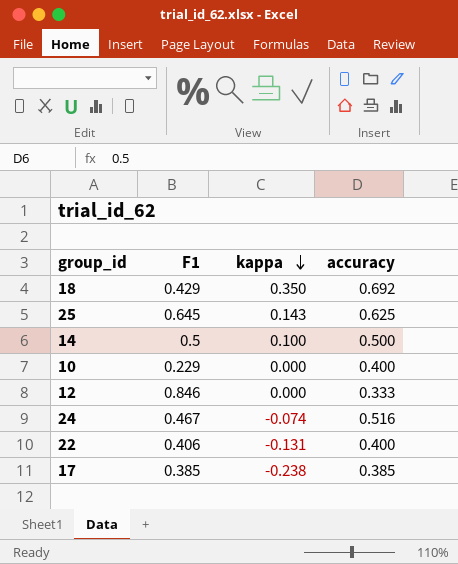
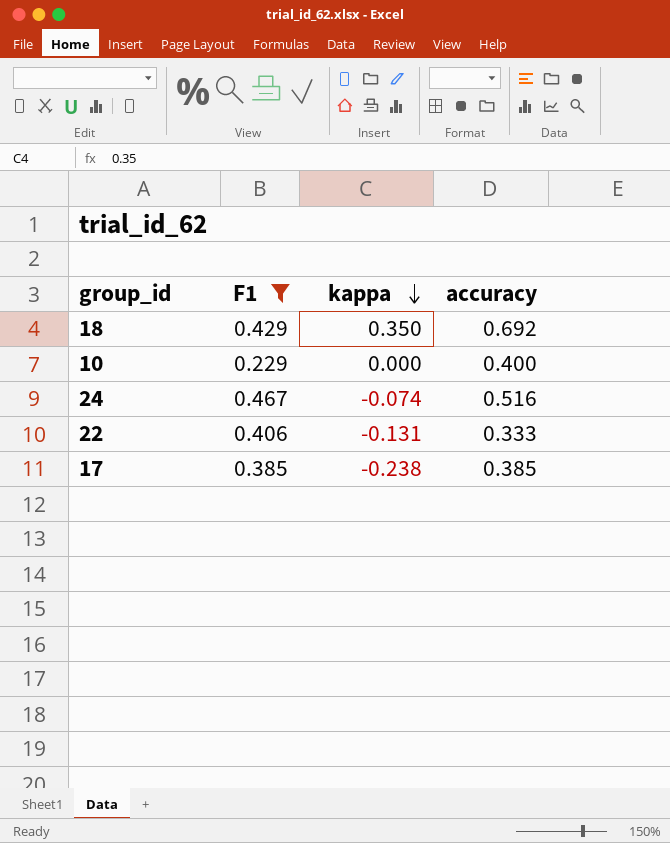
filter: none -> F1 <= 0.467
22 | accuracy: 0.400 -> 0.333

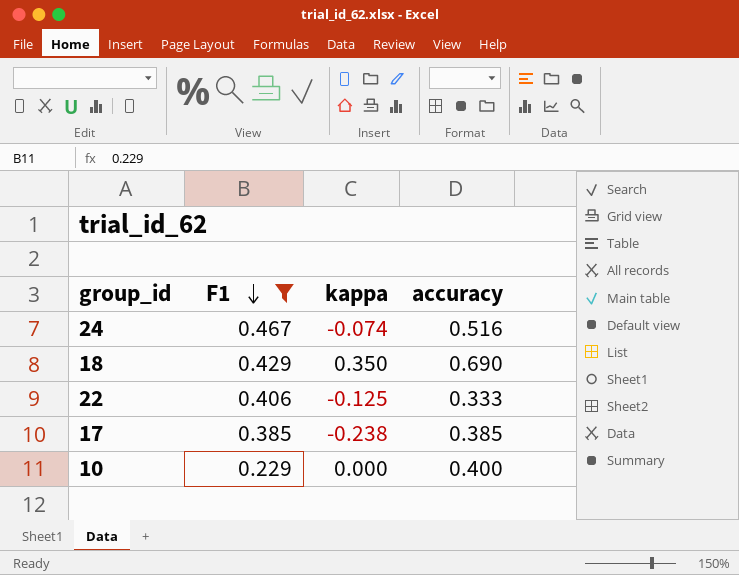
row order: kappa descending -> F1 descending
18 | accuracy: 0.692 -> 0.690
22 | kappa: -0.131 -> -0.125

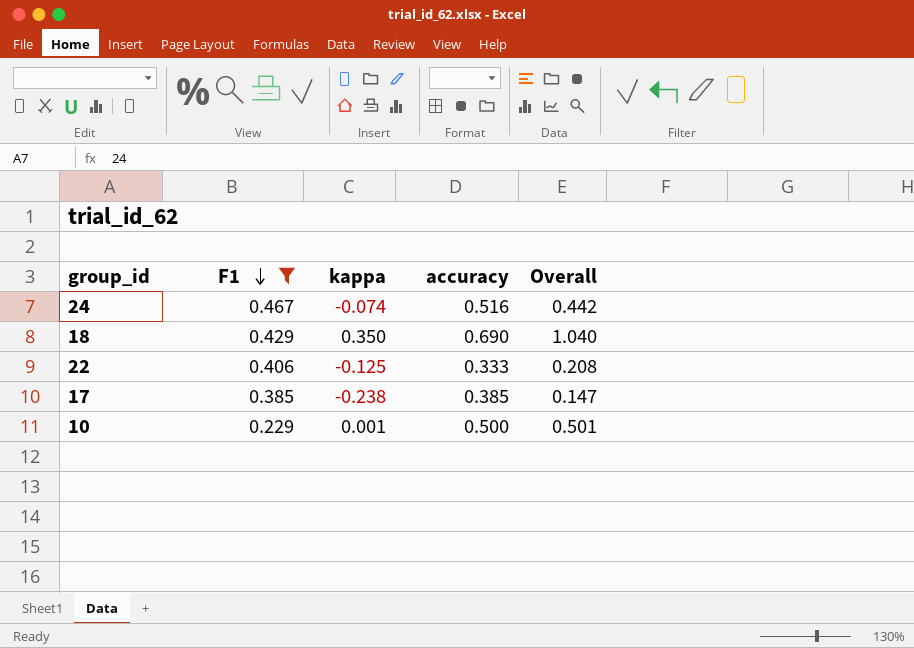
column Overall | formula: none -> [kappa] + [accuracy]
10 | kappa: 0.000 -> 0.001
10 | accuracy: 0.400 -> 0.500

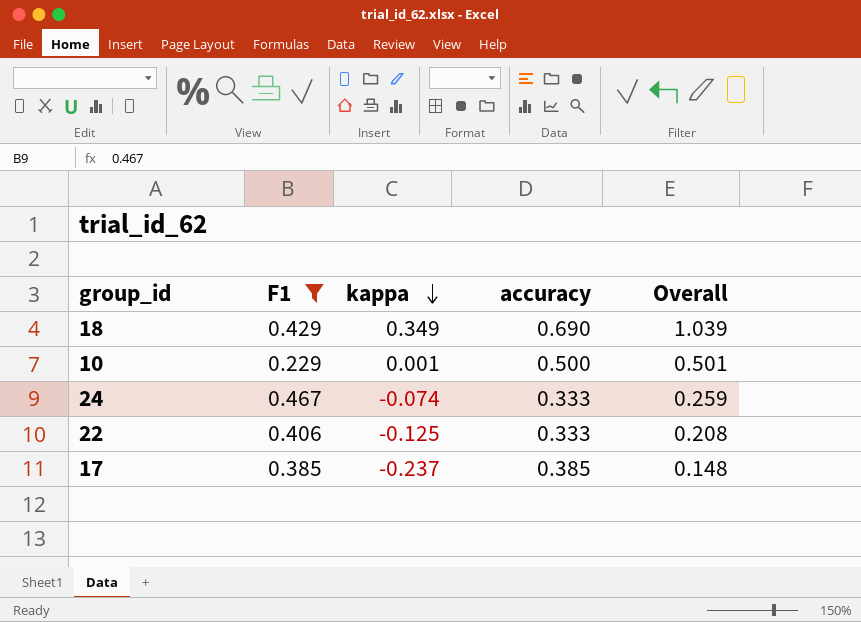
row order: F1 descending -> kappa descending
18 | kappa: 0.350 -> 0.349
18 | Overall: 1.040 -> 1.039
24 | accuracy: 0.516 -> 0.333
24 | Overall: 0.442 -> 0.259
17 | kappa: -0.238 -> -0.237
17 | Overall: 0.147 -> 0.148

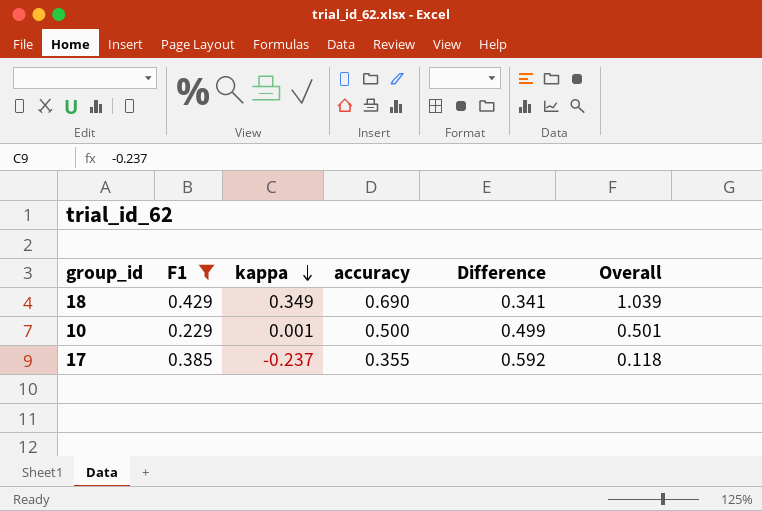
column Difference | formula: none -> [accuracy] - [kappa]
row 24: 0.467 | -0.074 | 0.333 | 0.259 -> none
row 22: 0.406 | -0.125 | 0.333 | 0.208 -> none
17 | accuracy: 0.385 -> 0.355
17 | Overall: 0.148 -> 0.118

